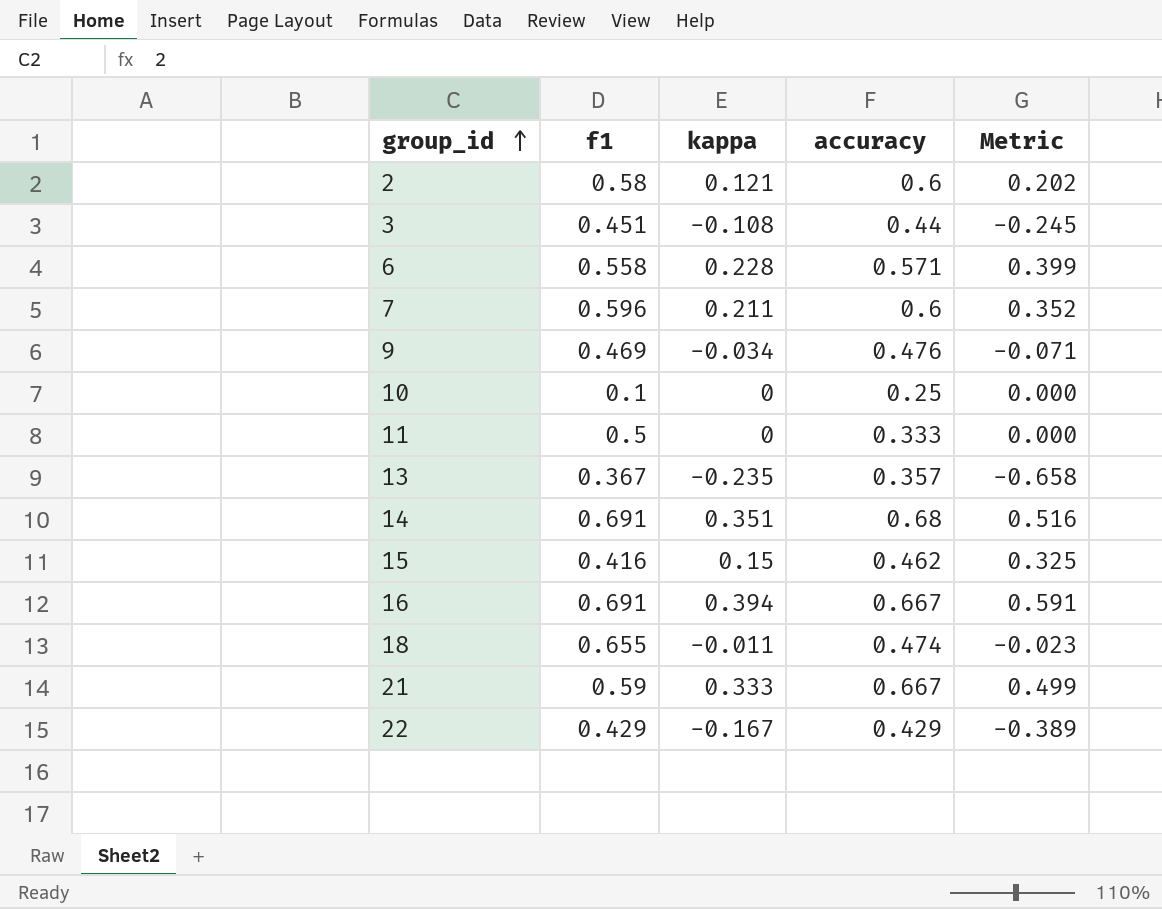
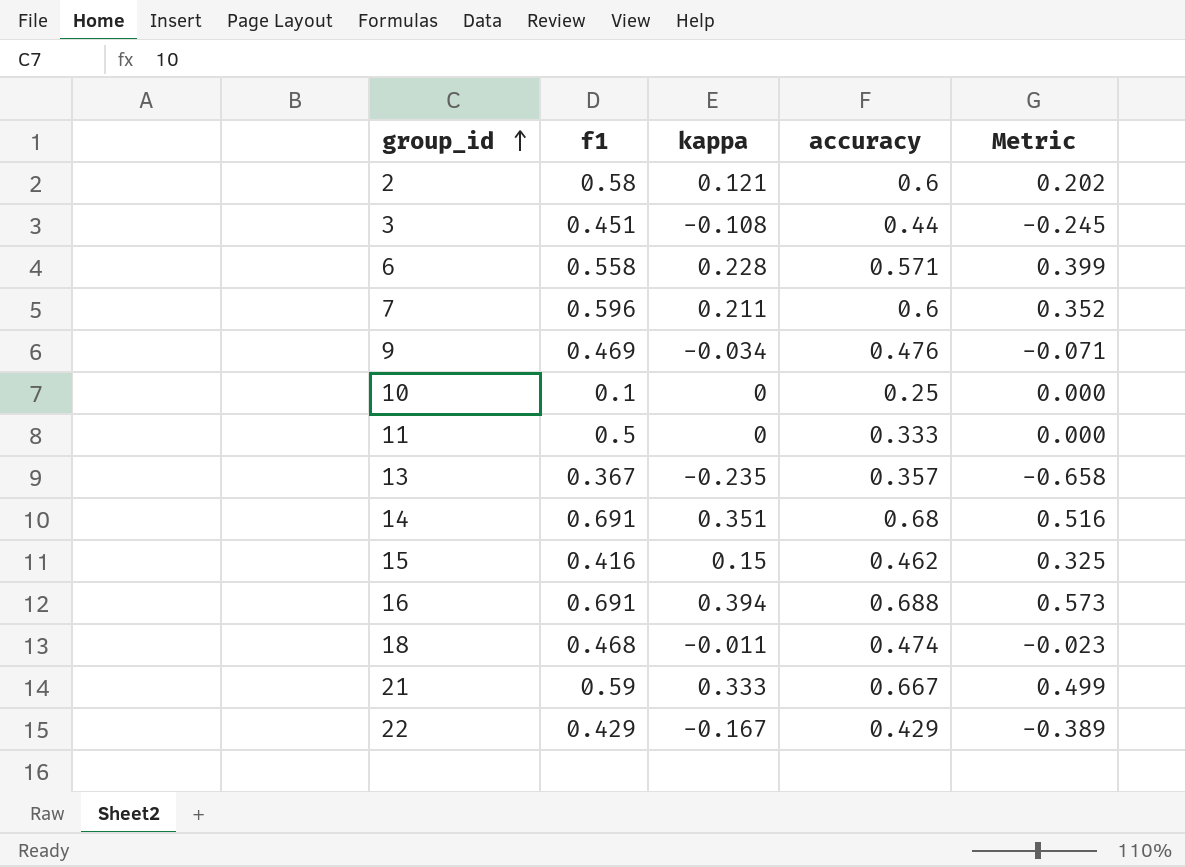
16 | accuracy: 0.667 -> 0.688
16 | Metric: 0.591 -> 0.573
18 | f1: 0.655 -> 0.468

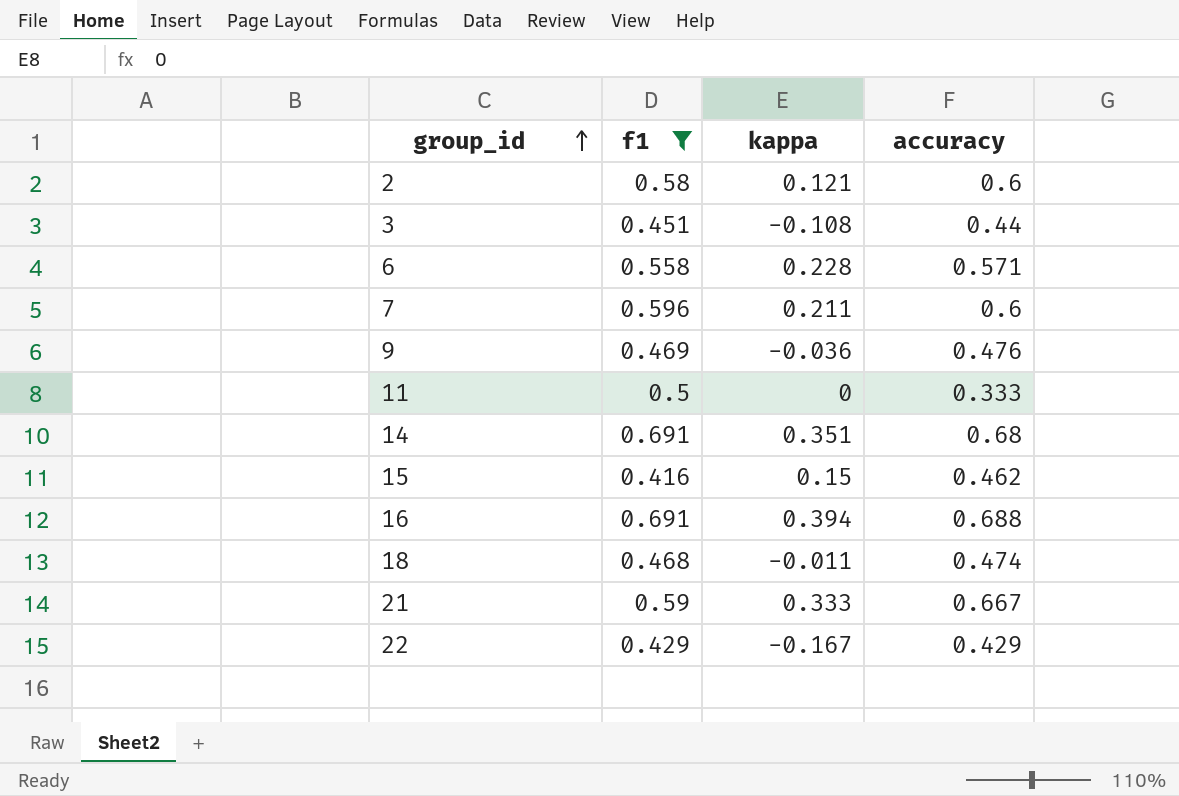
filter: none -> f1 >= 0.416
column Metric | formula: [kappa] / [accuracy] -> none
9 | kappa: -0.034 -> -0.036

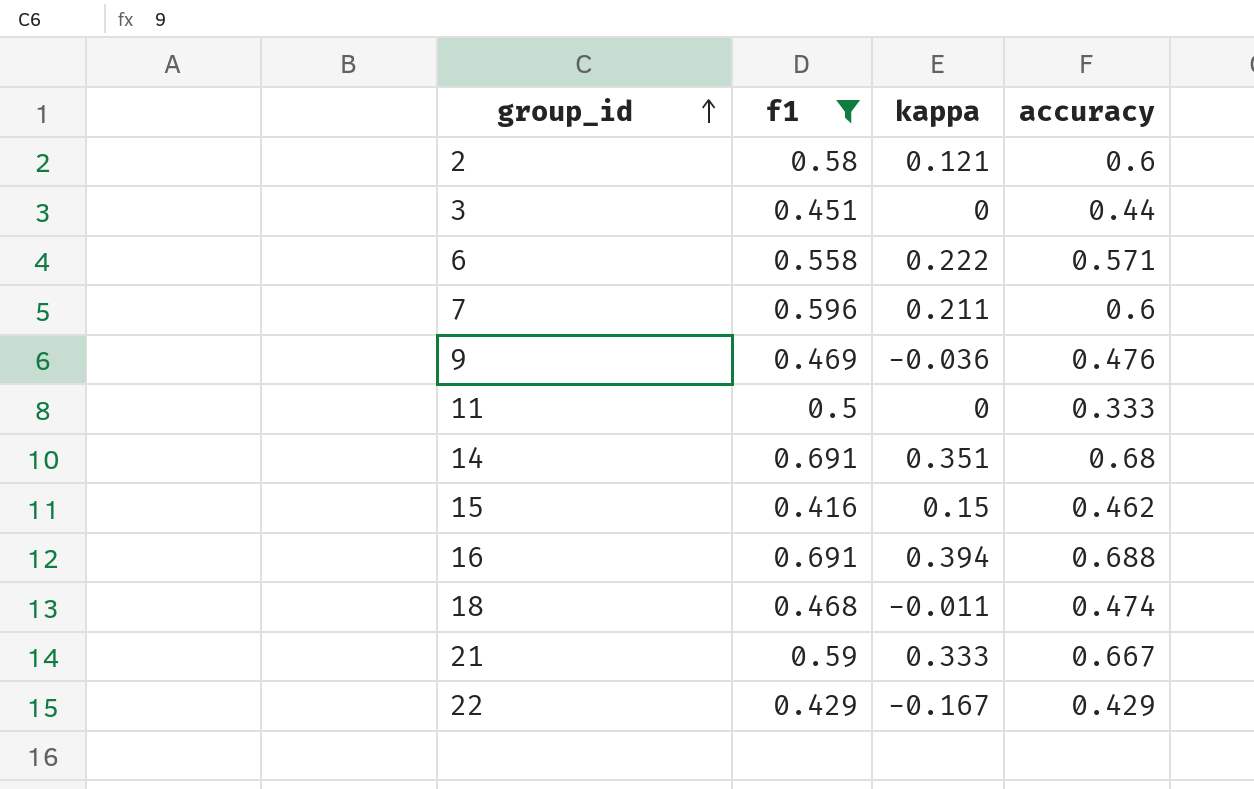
3 | kappa: -0.108 -> 0
6 | kappa: 0.228 -> 0.222

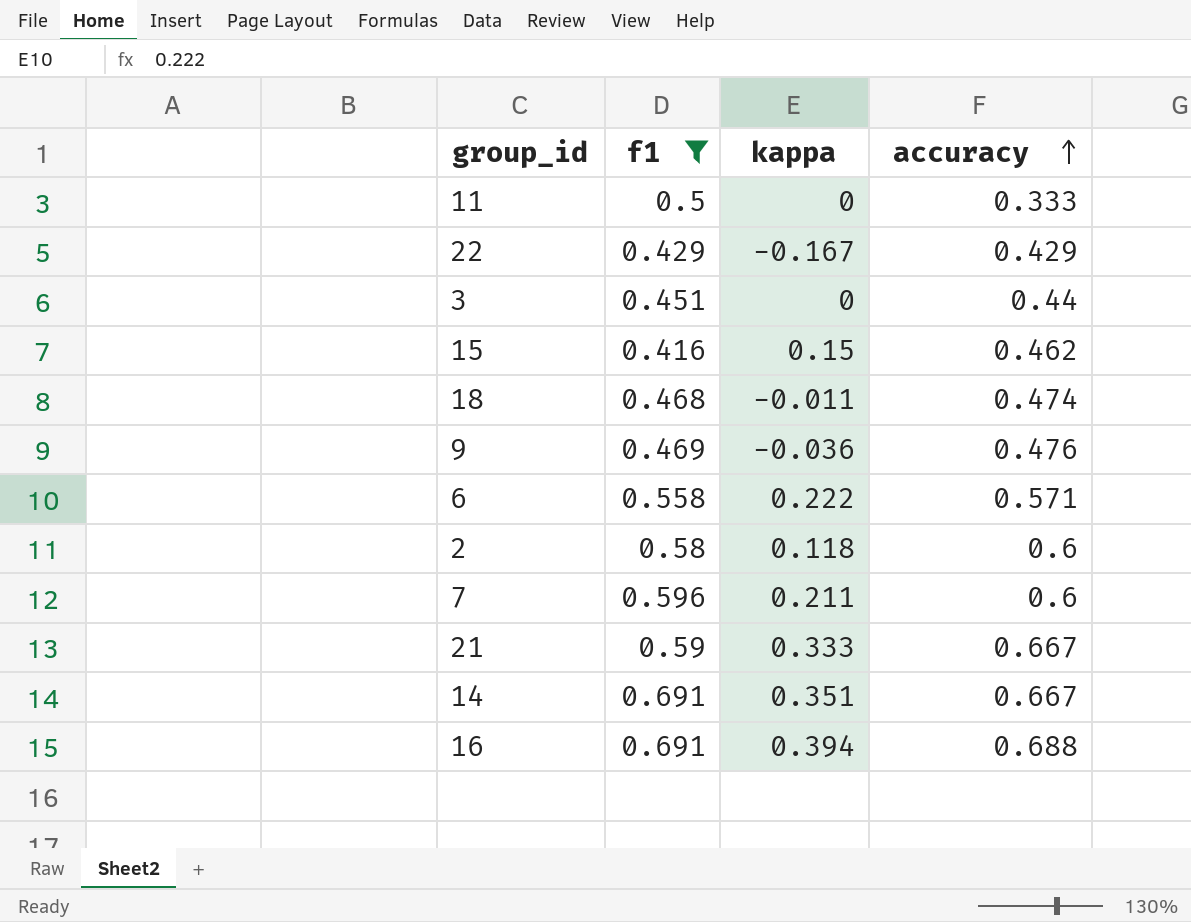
row order: group_id ascending -> accuracy ascending
2 | kappa: 0.121 -> 0.118
14 | accuracy: 0.68 -> 0.667

